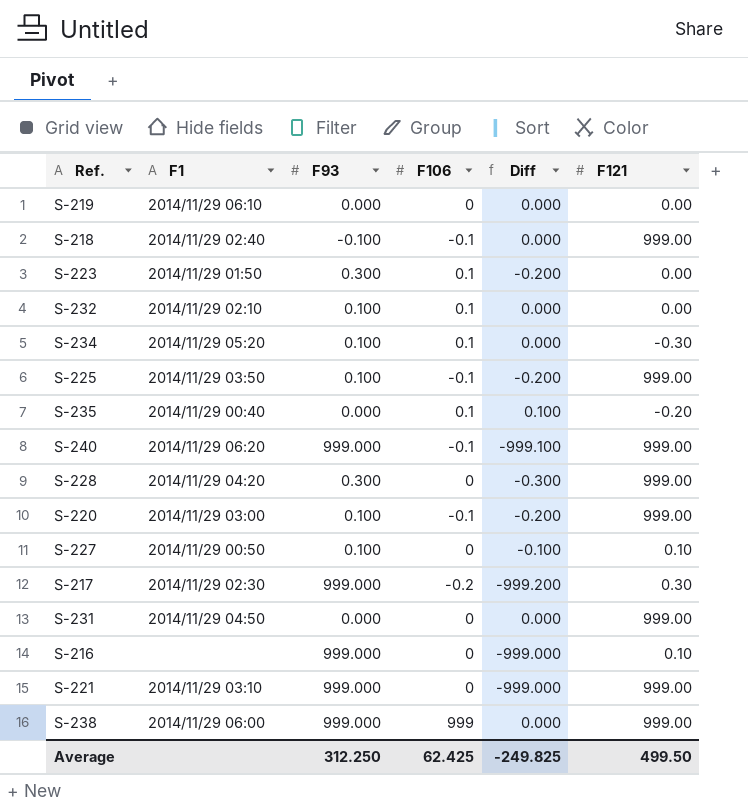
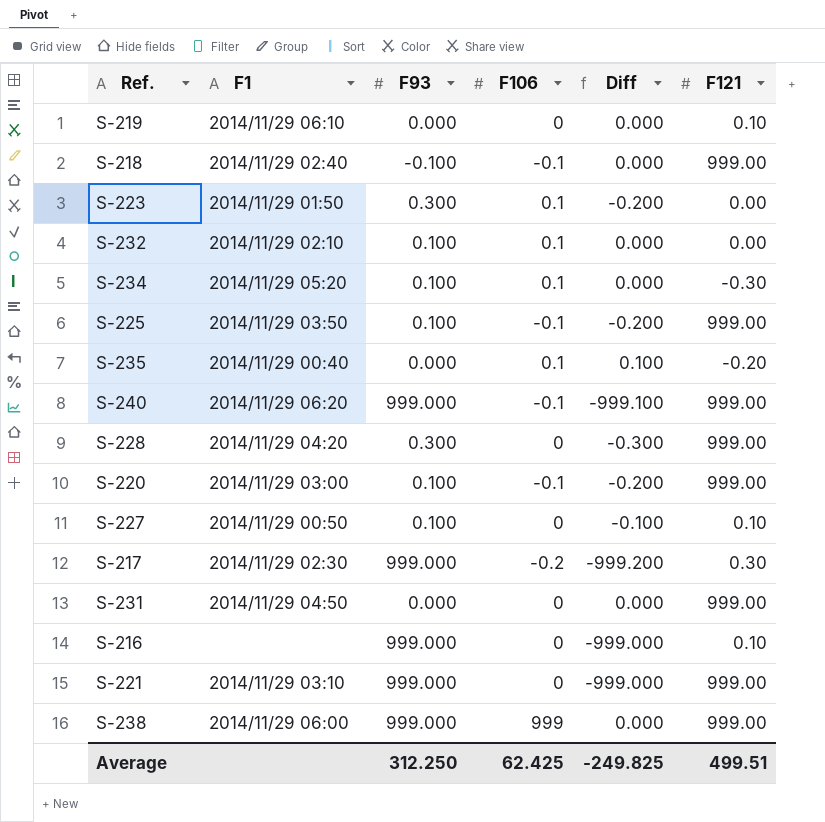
S-219 | F121: 0.00 -> 0.10
Average | F121: 499.50 -> 499.51

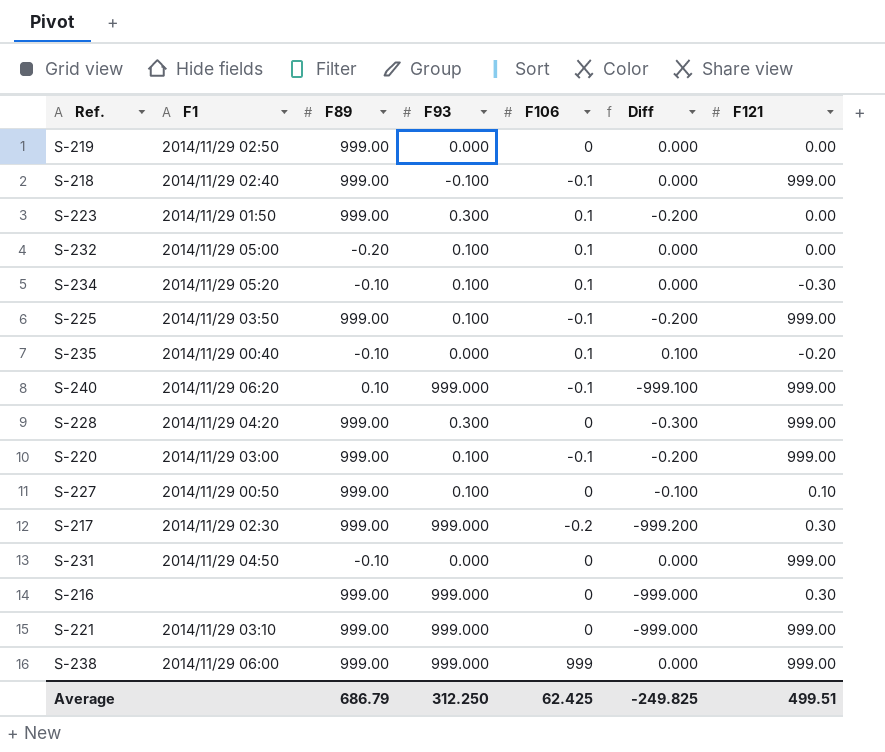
column F89 | position: none -> 3
S-219 | F1: 2014/11/29 06:10 -> 2014/11/29 02:50
S-219 | F121: 0.10 -> 0.00
S-232 | F1: 2014/11/29 02:10 -> 2014/11/29 05:00
S-216 | F121: 0.10 -> 0.30

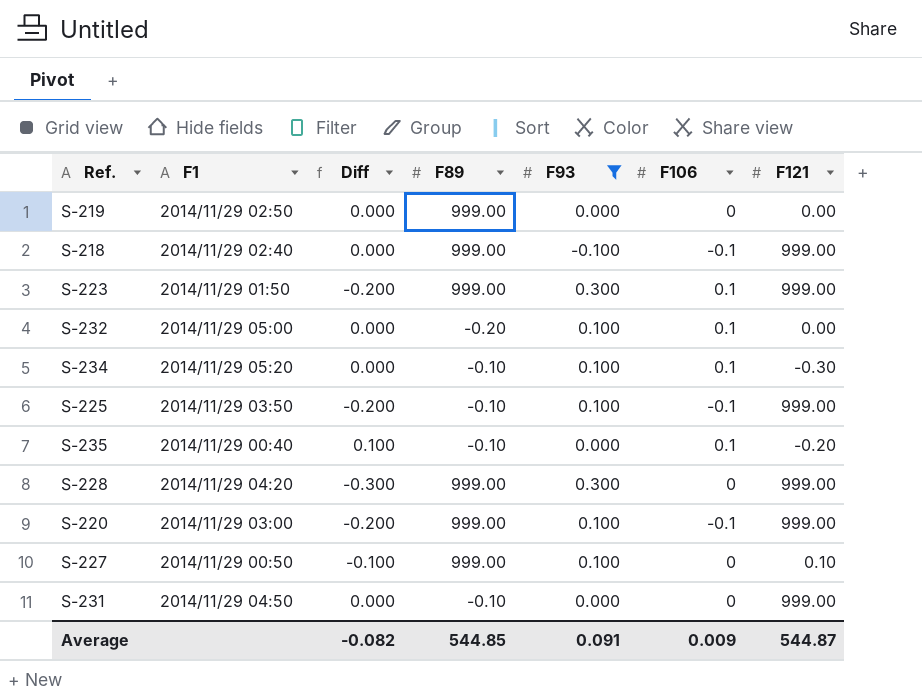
filter: none -> F93 != 999.000
column Diff | position: 6 -> 3
S-223 | F121: 0.00 -> 999.00
S-225 | F89: 999.00 -> -0.10
Average | Diff: -249.825 -> -0.082
Average | F89: 686.79 -> 544.85
Average | F93: 312.250 -> 0.091
Average | F106: 62.425 -> 0.009
Average | F121: 499.51 -> 544.87

